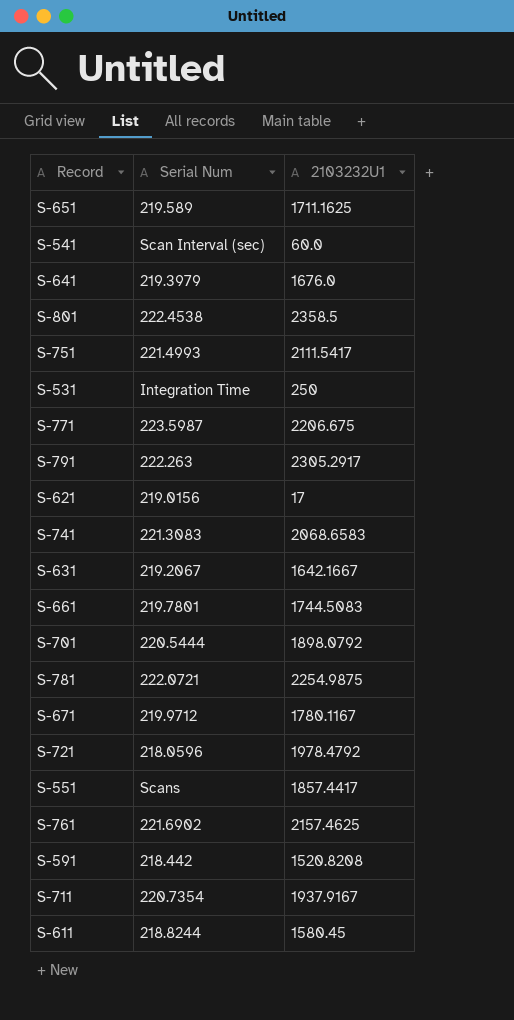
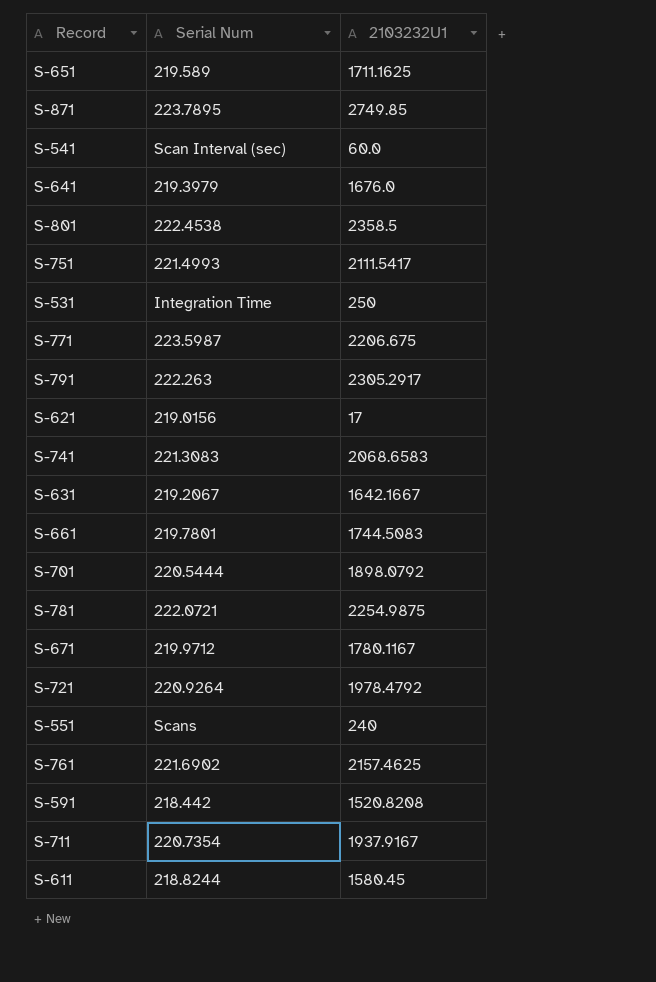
row S-871: none -> 223.7895 | 2749.85
S-721 | Serial Num: 218.0596 -> 220.9264
S-551 | 2103232U1: 1857.4417 -> 240

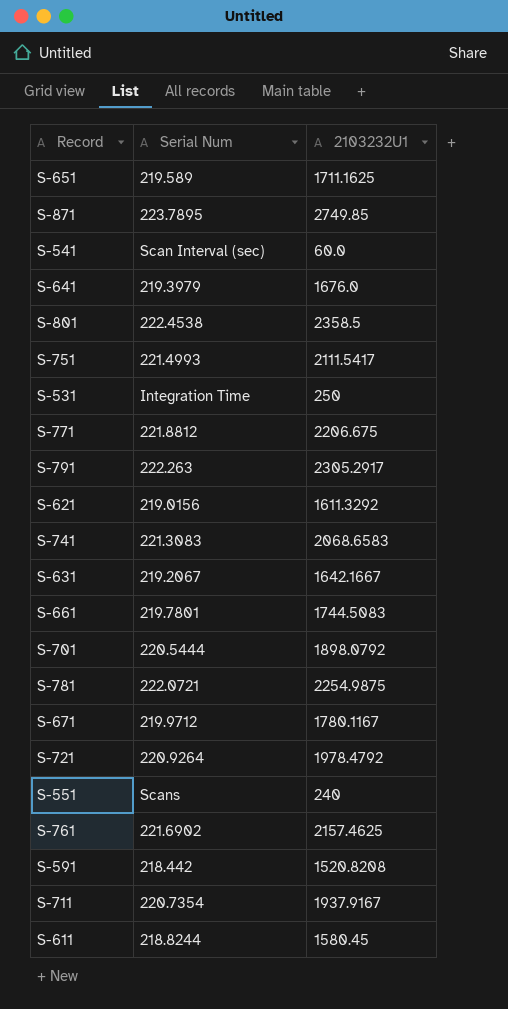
S-771 | Serial Num: 223.5987 -> 221.8812
S-621 | 2103232U1: 17 -> 1611.3292

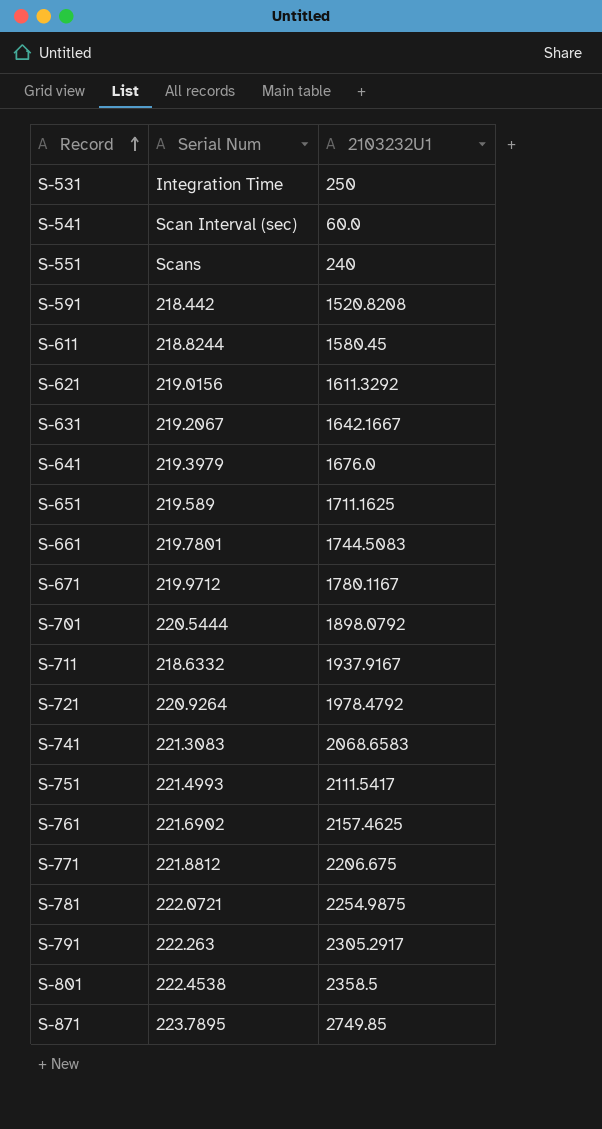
row order: none -> Record ascending
S-711 | Serial Num: 220.7354 -> 218.6332

